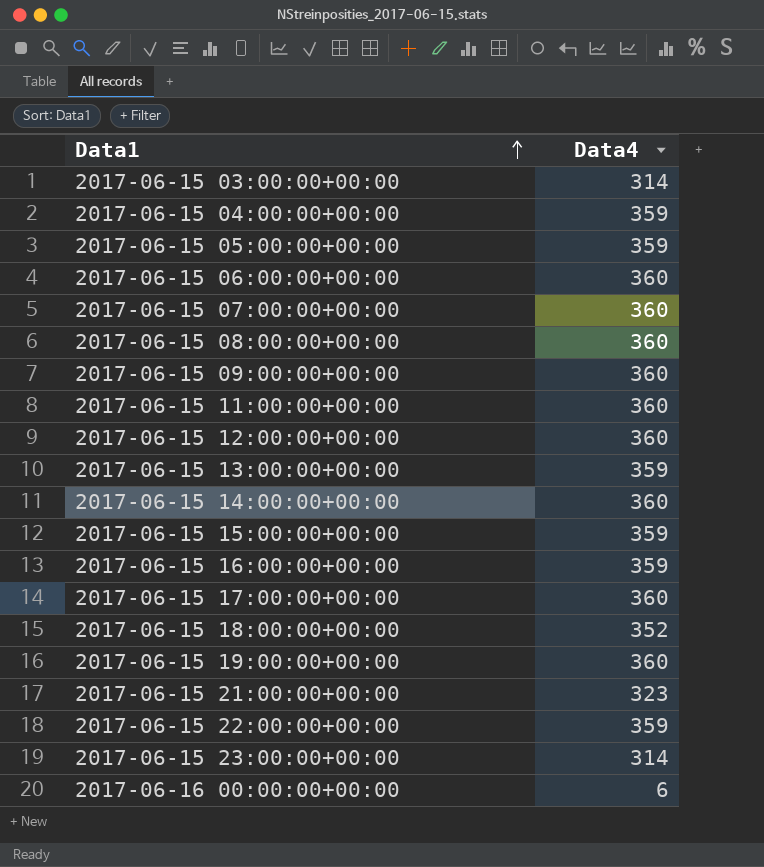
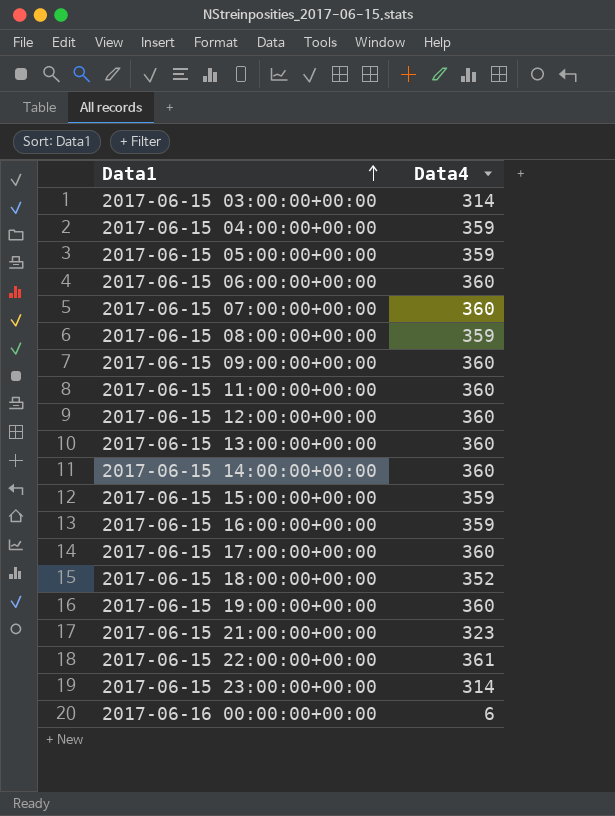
2017-06-15 08:00:00+00:00 | Data4: 360 -> 359
2017-06-15 13:00:00+00:00 | Data4: 359 -> 360
2017-06-15 22:00:00+00:00 | Data4: 359 -> 361

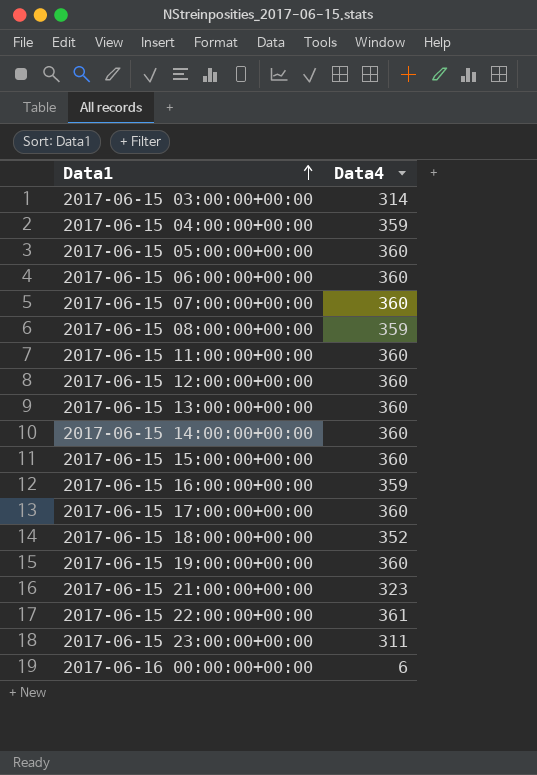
row 2017-06-15 09:00:00+00:00: 360 -> none
2017-06-15 05:00:00+00:00 | Data4: 359 -> 360
2017-06-15 15:00:00+00:00 | Data4: 359 -> 360
2017-06-15 23:00:00+00:00 | Data4: 314 -> 311

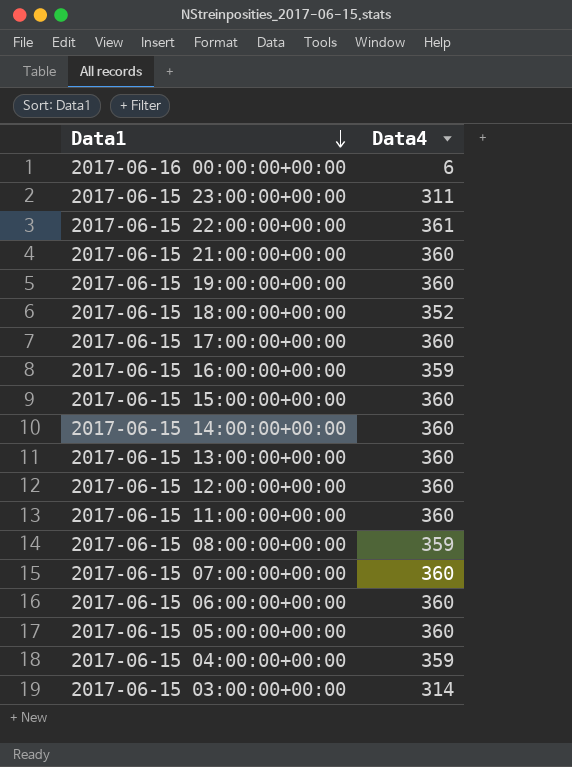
row order: Data1 ascending -> Data1 descending
2017-06-15 21:00:00+00:00 | Data4: 323 -> 360

